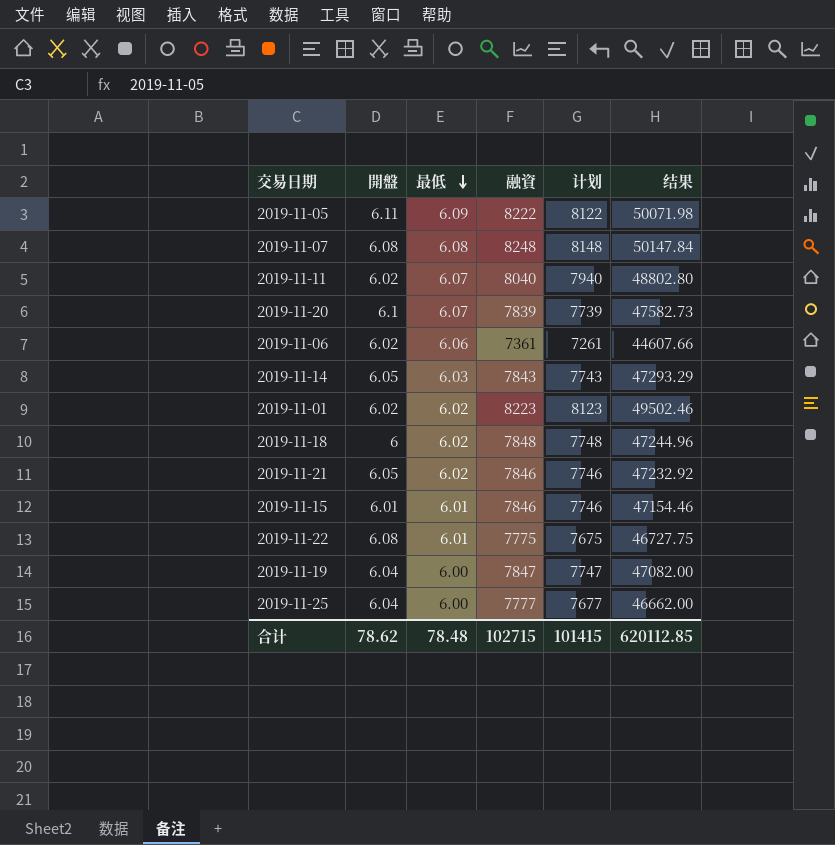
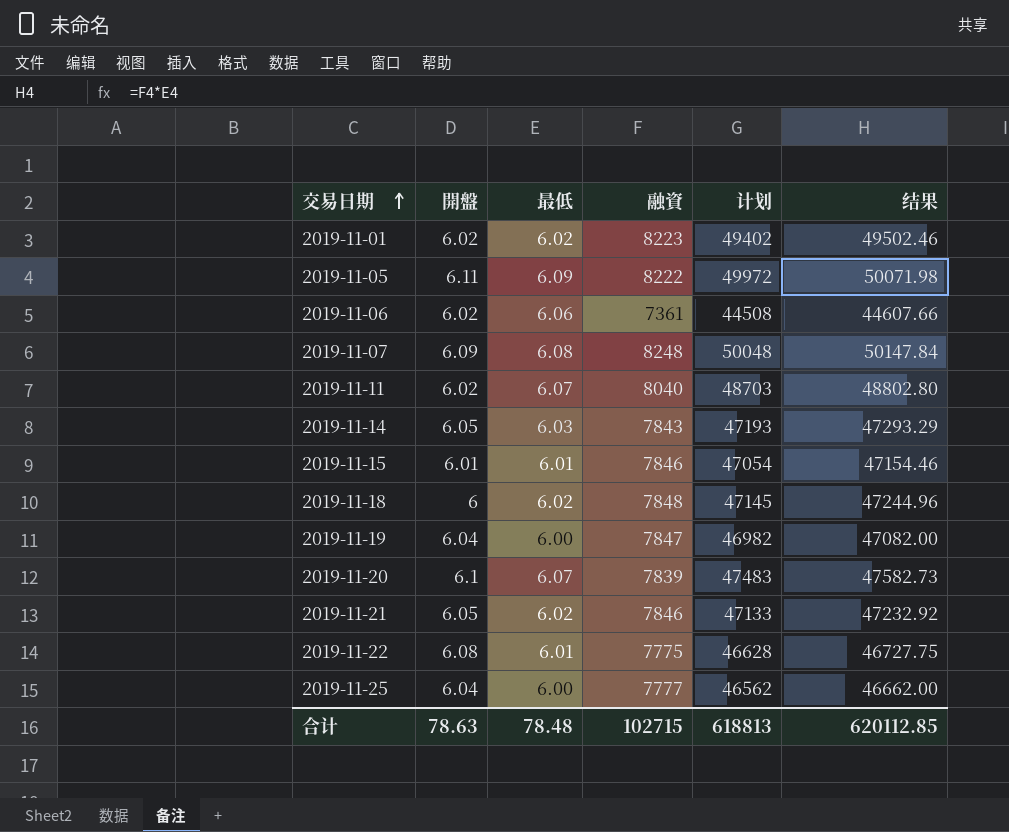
row order: 最低 descending -> 交易日期 ascending
column 计划 | formula: [融資] - 100 -> [结果] - 100
2019-11-07 | 開盤: 6.08 -> 6.09
合计 | 開盤: 78.62 -> 78.63
合计 | 计划: 101415 -> 618813

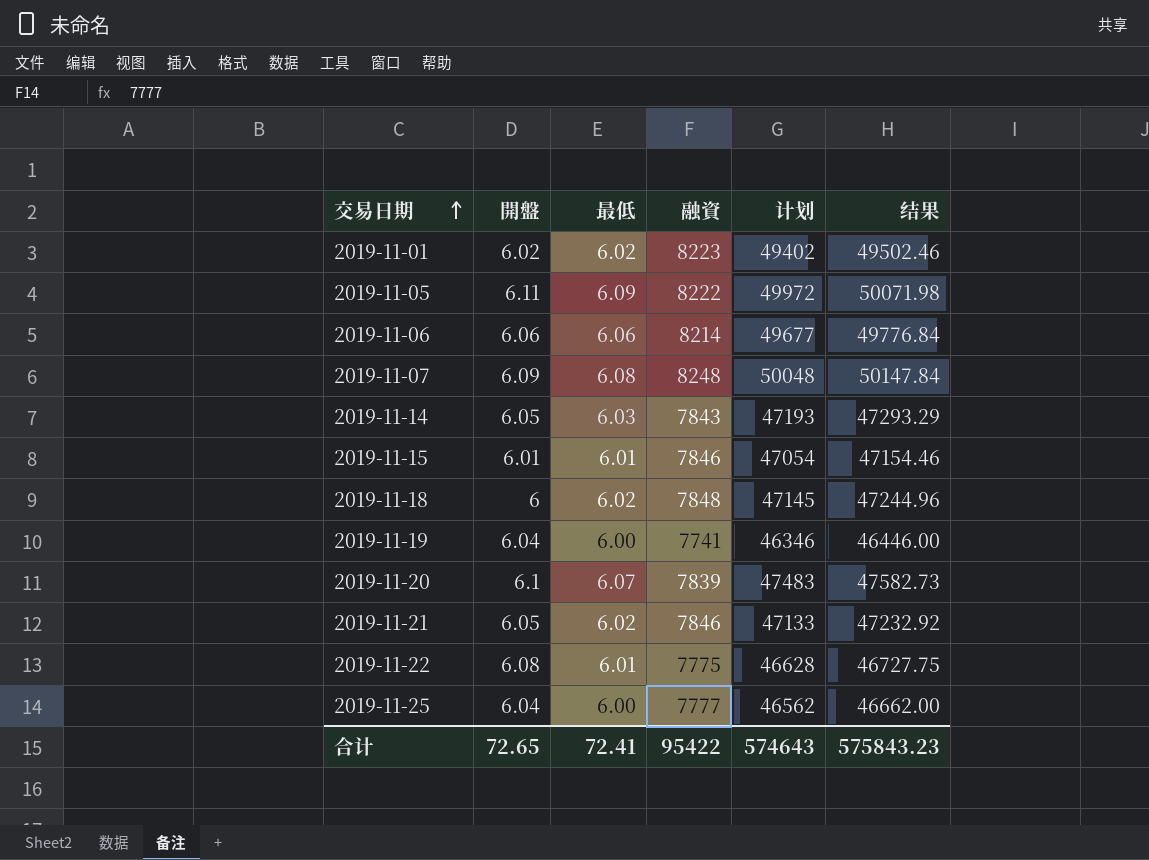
row 2019-11-11: 6.02 | 6.07 | 8040 | 48703 | 48802.80 -> none
2019-11-06 | 開盤: 6.02 -> 6.06
2019-11-06 | 融資: 7361 -> 8214
2019-11-06 | 计划: 44508 -> 49677
2019-11-06 | 结果: 44607.66 -> 49776.84
2019-11-19 | 融資: 7847 -> 7741
2019-11-19 | 计划: 46982 -> 46346
2019-11-19 | 结果: 47082.00 -> 46446.00
合计 | 開盤: 78.63 -> 72.65
合计 | 最低: 78.48 -> 72.41
合计 | 融資: 102715 -> 95422
合计 | 计划: 618813 -> 574643
合计 | 结果: 620112.85 -> 575843.23

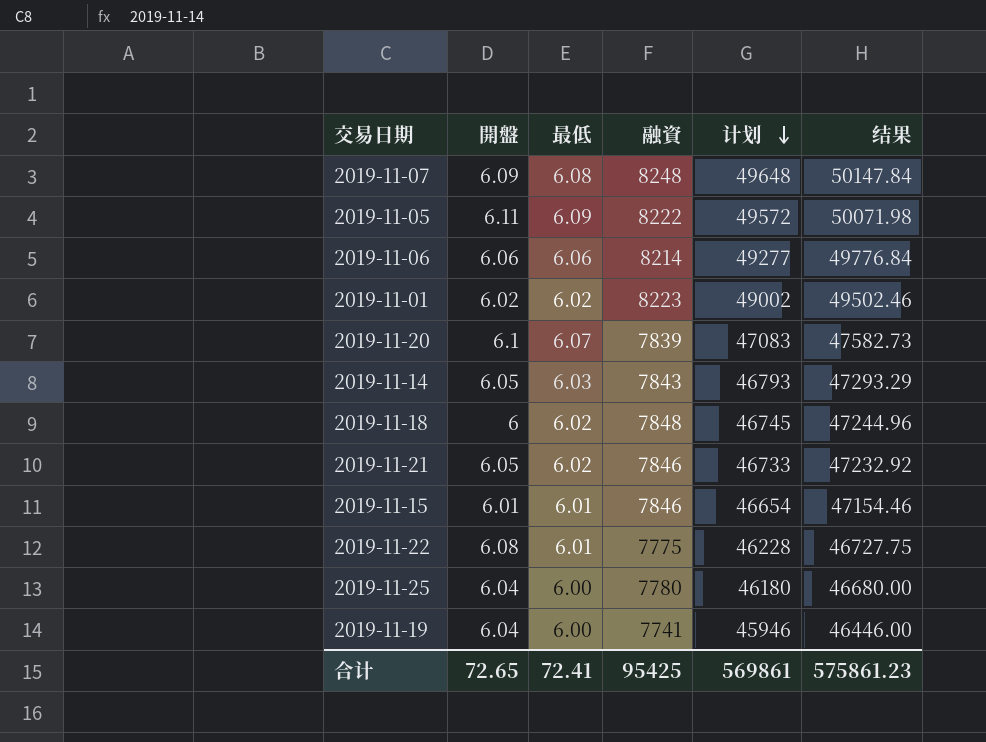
row order: 交易日期 ascending -> 计划 descending
column 计划 | formula: [结果] - 100 -> [结果] - 500
2019-11-25 | 融資: 7777 -> 7780
2019-11-25 | 结果: 46662.00 -> 46680.00
合计 | 融資: 95422 -> 95425
合计 | 计划: 574643 -> 569861
合计 | 结果: 575843.23 -> 575861.23

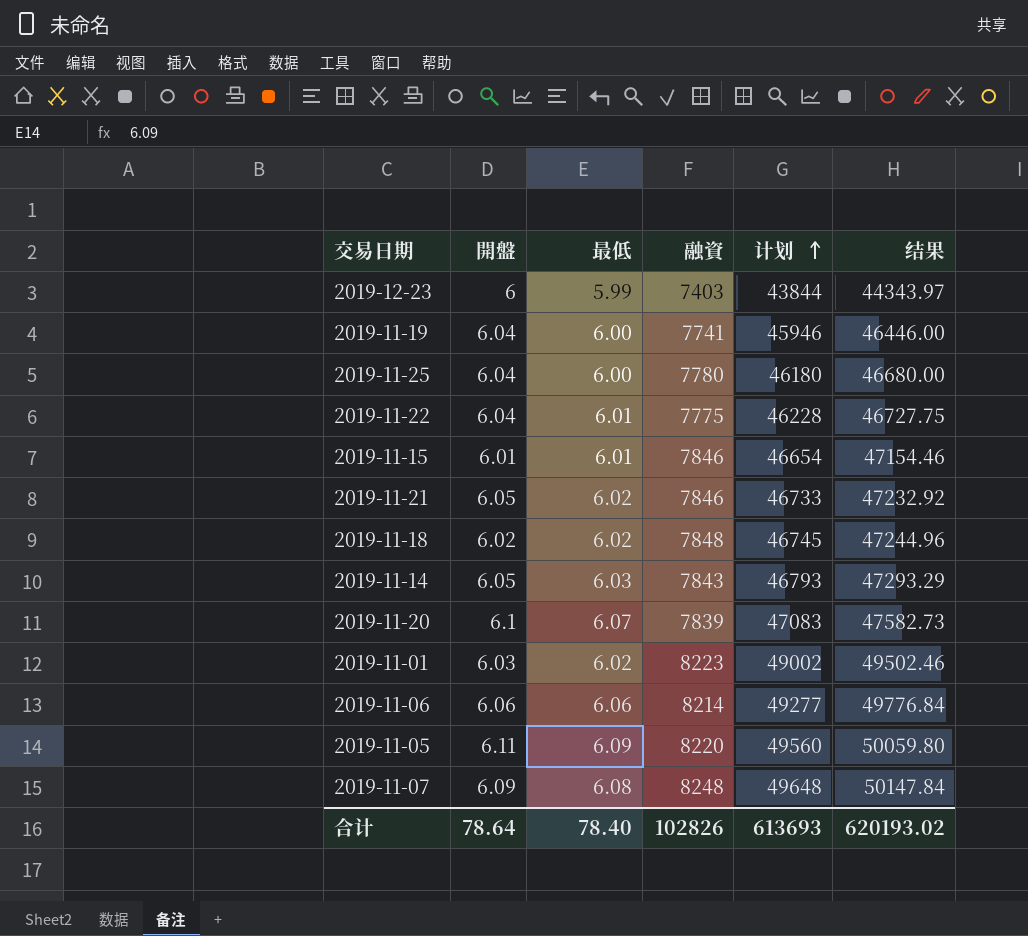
row order: 计划 descending -> 计划 ascending
row 2019-12-23: none -> 6 | 5.99 | 7403 | 43844 | 44343.97
2019-11-22 | 開盤: 6.08 -> 6.04
2019-11-18 | 開盤: 6 -> 6.02
2019-11-01 | 開盤: 6.02 -> 6.03
2019-11-05 | 融資: 8222 -> 8220
2019-11-05 | 计划: 49572 -> 49560
2019-11-05 | 结果: 50071.98 -> 50059.80
合计 | 開盤: 72.65 -> 78.64
合计 | 最低: 72.41 -> 78.40
合计 | 融資: 95425 -> 102826
合计 | 计划: 569861 -> 613693
合计 | 结果: 575861.23 -> 620193.02

